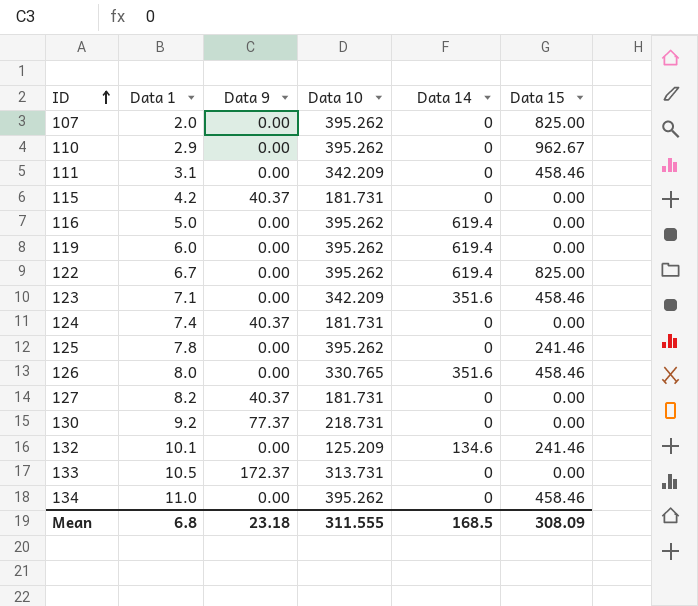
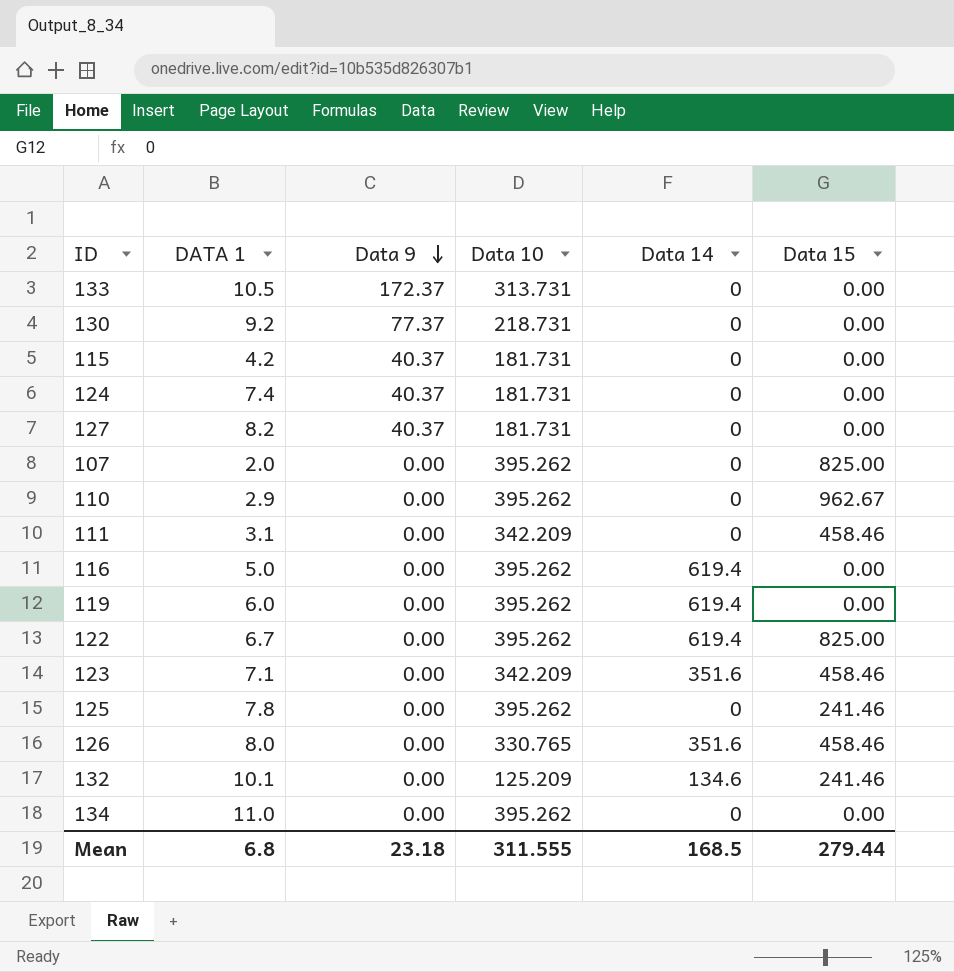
row order: ID ascending -> Data 9 descending
column name: Data 1 -> DATA 1
134 | Data 15: 458.46 -> 0.00
Mean | Data 15: 308.09 -> 279.44

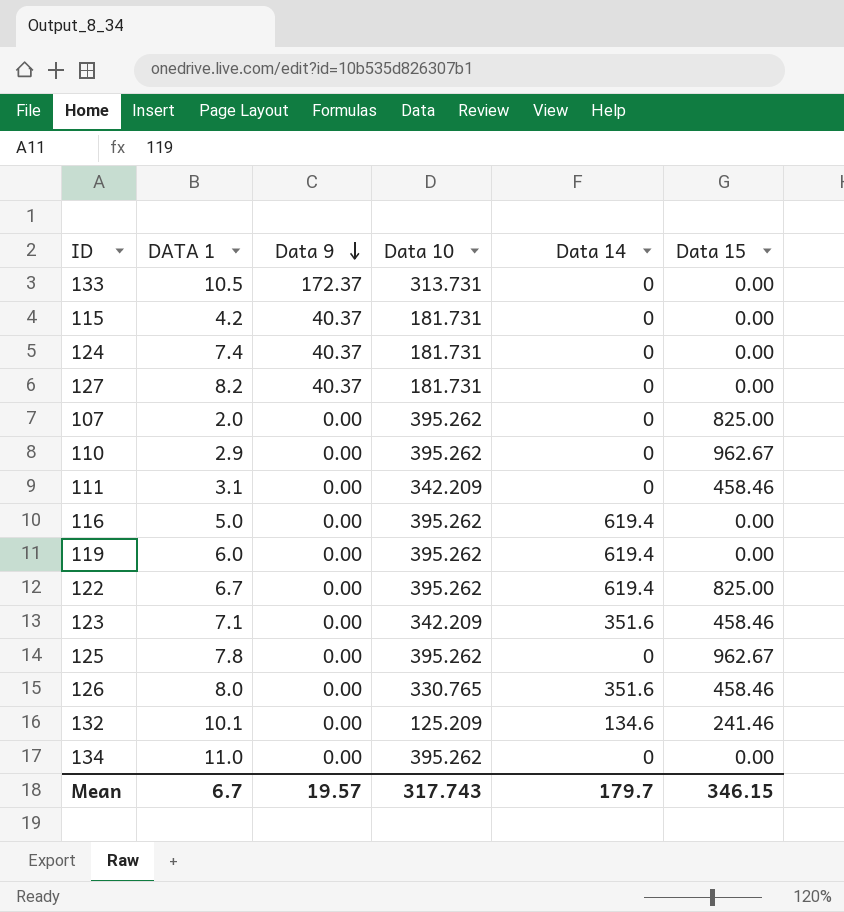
row 130: 9.2 | 77.37 | 218.731 | 0 | 0.00 -> none
125 | Data 15: 241.46 -> 962.67
Mean | DATA 1: 6.8 -> 6.7
Mean | Data 9: 23.18 -> 19.57
Mean | Data 10: 311.555 -> 317.743
Mean | Data 14: 168.5 -> 179.7
Mean | Data 15: 279.44 -> 346.15

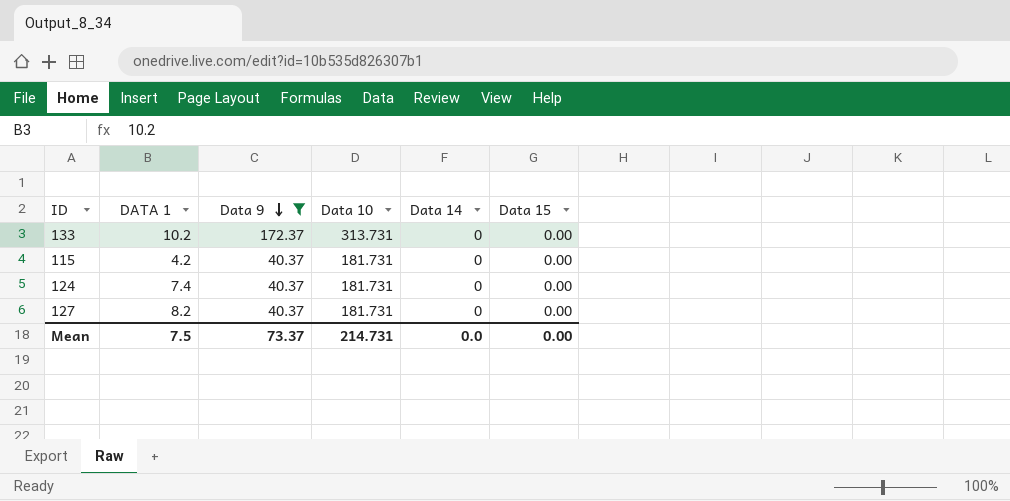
filter: none -> Data 9 != 0.00
133 | DATA 1: 10.5 -> 10.2
Mean | DATA 1: 6.7 -> 7.5
Mean | Data 9: 19.57 -> 73.37
Mean | Data 10: 317.743 -> 214.731
Mean | Data 14: 179.7 -> 0.0
Mean | Data 15: 346.15 -> 0.00

